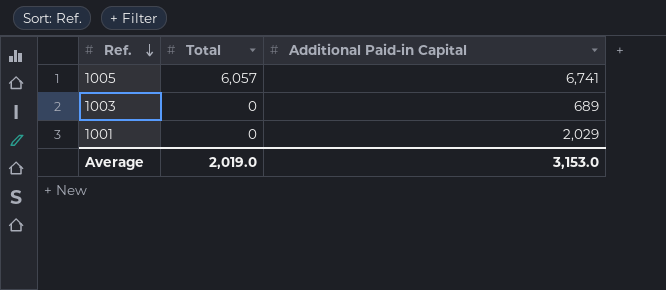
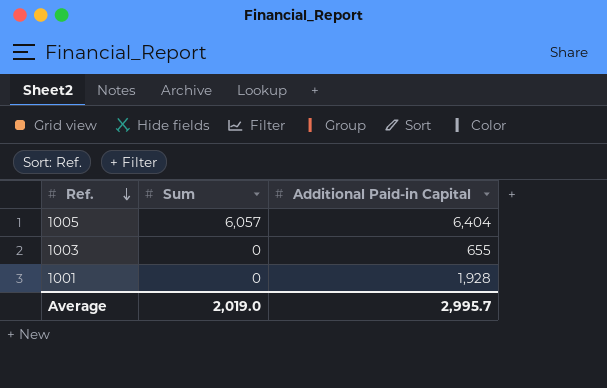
column name: Total -> Sum
1005 | Additional Paid-in Capital: 6,741 -> 6,404
1003 | Additional Paid-in Capital: 689 -> 655
1001 | Additional Paid-in Capital: 2,029 -> 1,928
Average | Additional Paid-in Capital: 3,153.0 -> 2,995.7

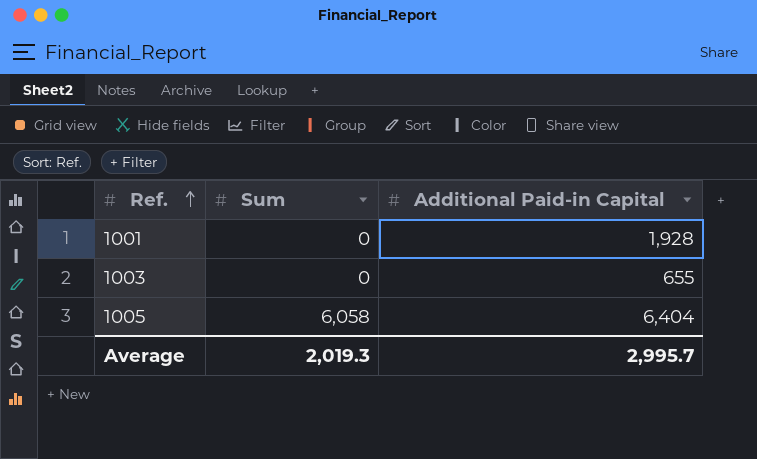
row order: Ref. descending -> Ref. ascending
1005 | Sum: 6,057 -> 6,058
Average | Sum: 2,019.0 -> 2,019.3

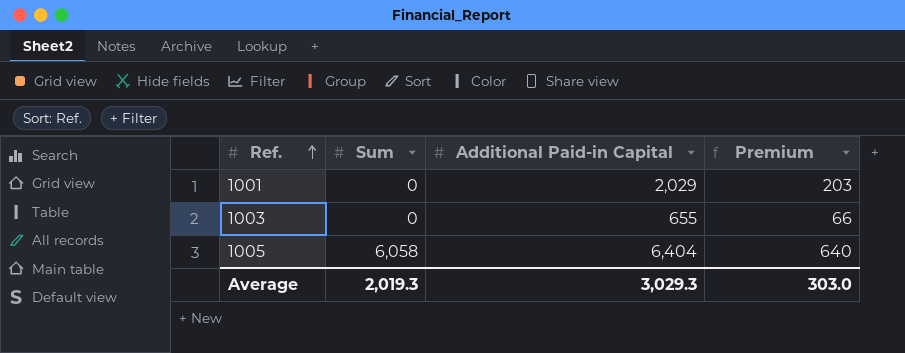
column Premium | formula: none -> [Additional Paid-in Capital] * 0.1
1001 | Additional Paid-in Capital: 1,928 -> 2,029
Average | Additional Paid-in Capital: 2,995.7 -> 3,029.3

